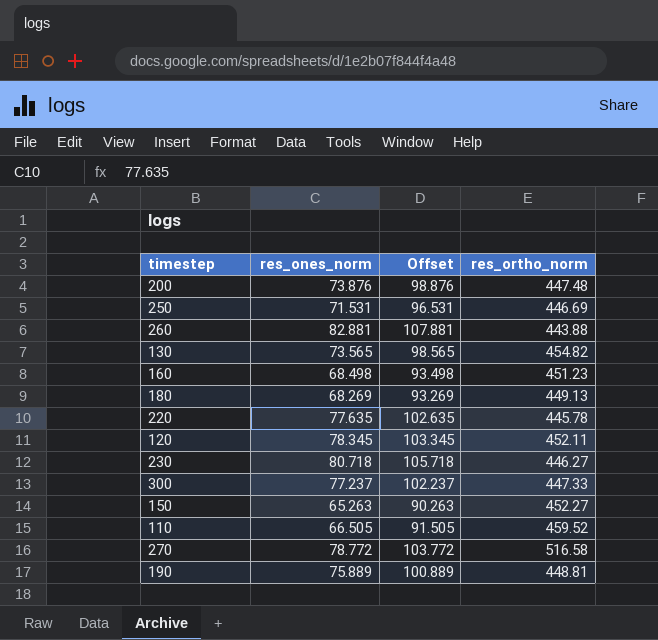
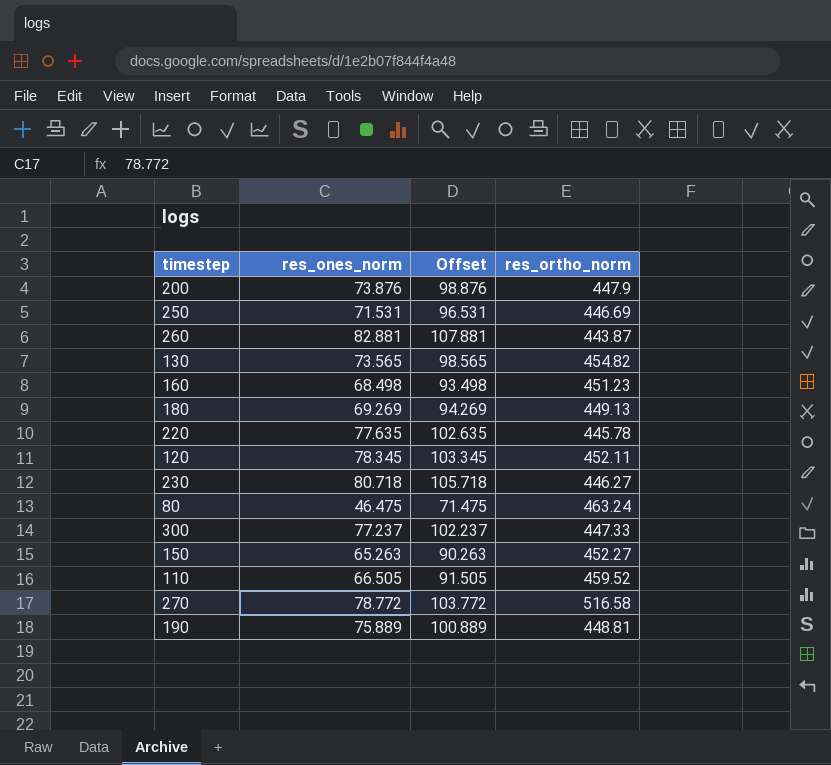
200 | res_ortho_norm: 447.48 -> 447.9
260 | res_ortho_norm: 443.88 -> 443.87
180 | res_ones_norm: 68.269 -> 69.269
180 | Offset: 93.269 -> 94.269
row 80: none -> 46.475 | 71.475 | 463.24

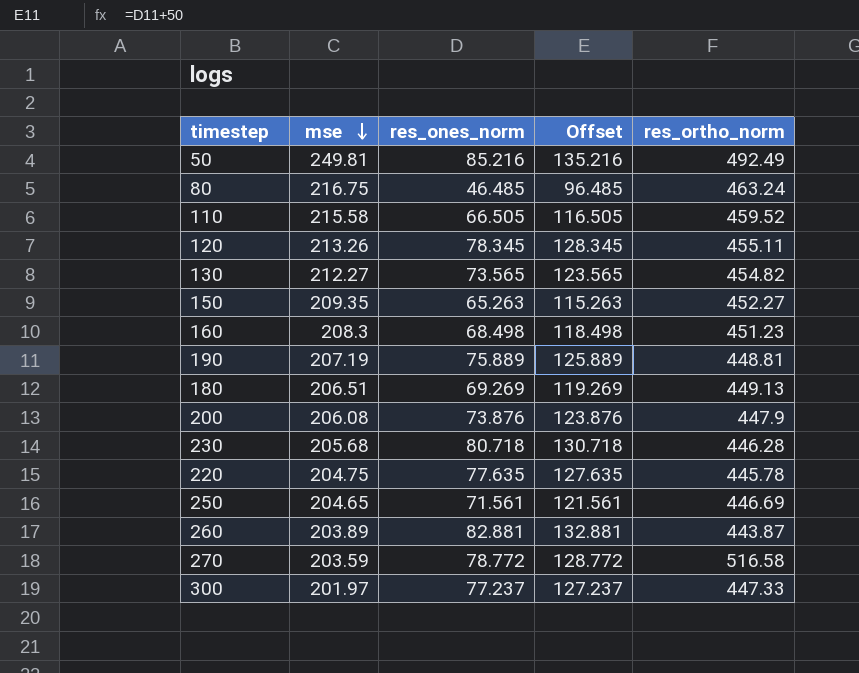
row order: none -> mse descending
column mse | position: none -> 2
column Offset | formula: [res_ones_norm] + 25 -> [res_ones_norm] + 50
row 50: none -> 249.81 | 85.216 | 135.216 | 492.49
80 | res_ones_norm: 46.475 -> 46.485
120 | res_ortho_norm: 452.11 -> 455.11
230 | res_ortho_norm: 446.27 -> 446.28
250 | res_ones_norm: 71.531 -> 71.561

